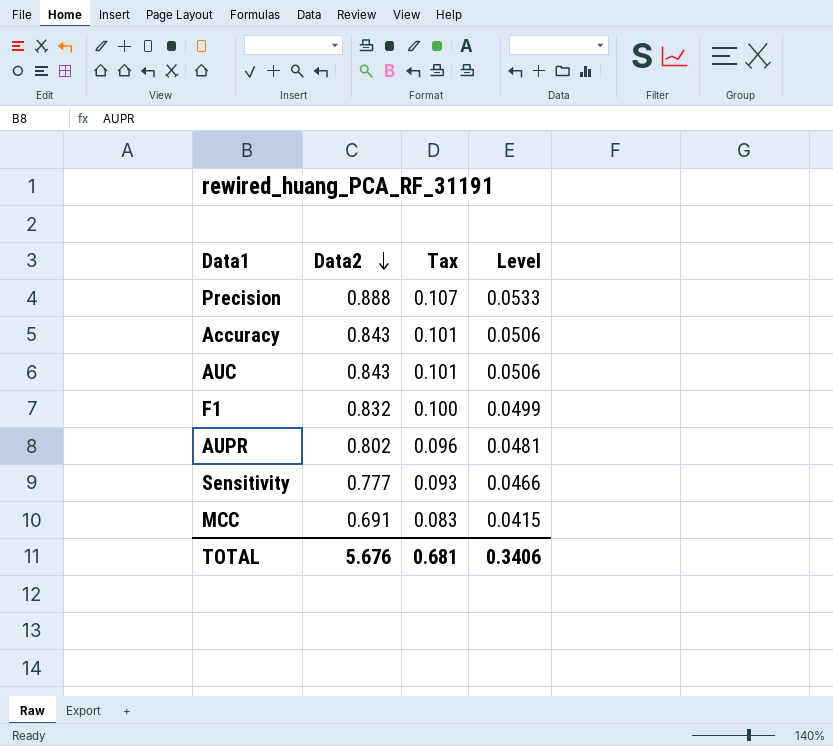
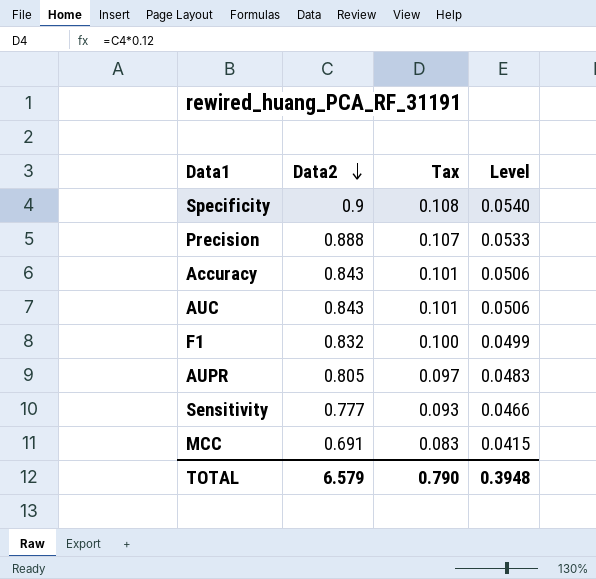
row Specificity: none -> 0.9 | 0.108 | 0.0540
AUPR | Data2: 0.802 -> 0.805
AUPR | Tax: 0.096 -> 0.097
AUPR | Level: 0.0481 -> 0.0483
TOTAL | Data2: 5.676 -> 6.579
TOTAL | Tax: 0.681 -> 0.790
TOTAL | Level: 0.3406 -> 0.3948

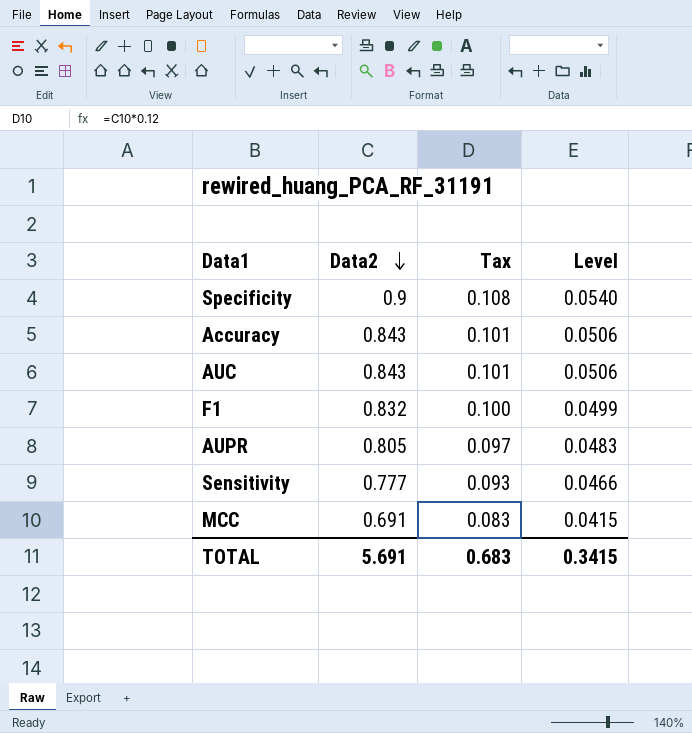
row Precision: 0.888 | 0.107 | 0.0533 -> none
TOTAL | Data2: 6.579 -> 5.691
TOTAL | Tax: 0.790 -> 0.683
TOTAL | Level: 0.3948 -> 0.3415

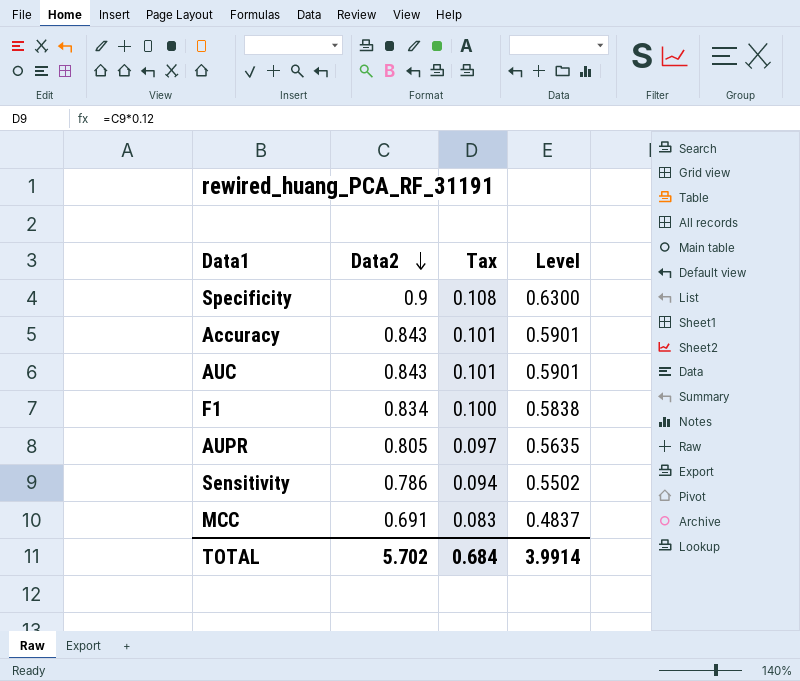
column Level | formula: [Data2] * 0.06 -> [Data2] * 0.7
F1 | Data2: 0.832 -> 0.834
Sensitivity | Data2: 0.777 -> 0.786
Sensitivity | Tax: 0.093 -> 0.094
TOTAL | Data2: 5.691 -> 5.702
TOTAL | Tax: 0.683 -> 0.684
TOTAL | Level: 0.3415 -> 3.9914

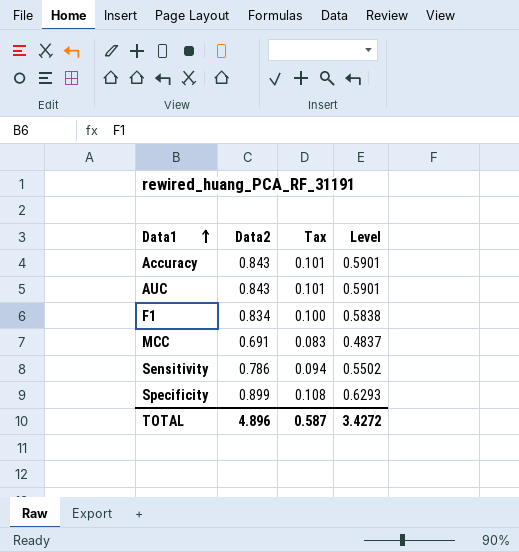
row order: Data2 descending -> Data1 ascending
row AUPR: 0.805 | 0.097 | 0.5635 -> none
Specificity | Data2: 0.9 -> 0.899
Specificity | Level: 0.6300 -> 0.6293
TOTAL | Data2: 5.702 -> 4.896
TOTAL | Tax: 0.684 -> 0.587
TOTAL | Level: 3.9914 -> 3.4272

